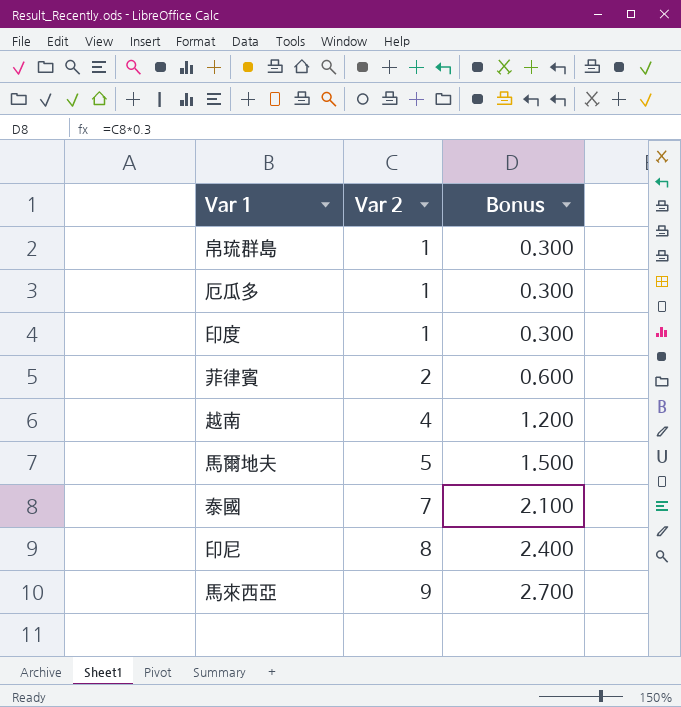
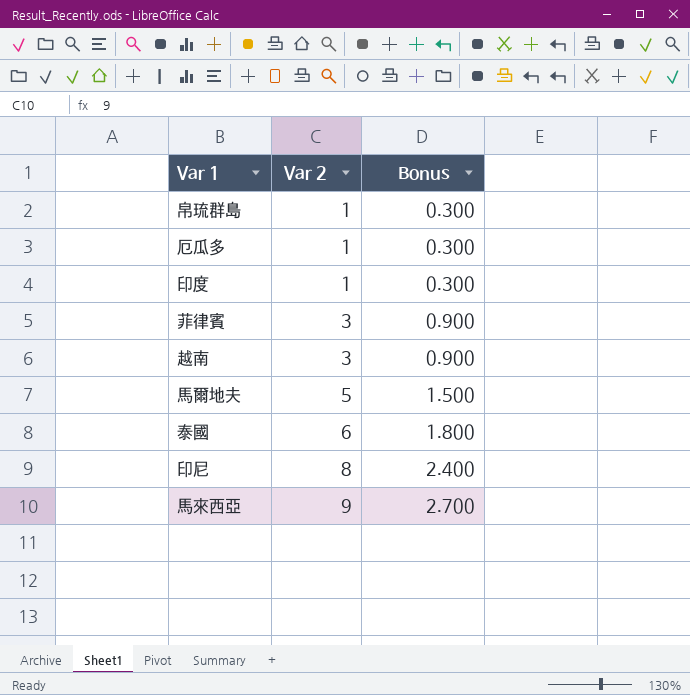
菲律賓 | Var 2: 2 -> 3
菲律賓 | Bonus: 0.600 -> 0.900
越南 | Var 2: 4 -> 3
越南 | Bonus: 1.200 -> 0.900
泰國 | Var 2: 7 -> 6
泰國 | Bonus: 2.100 -> 1.800

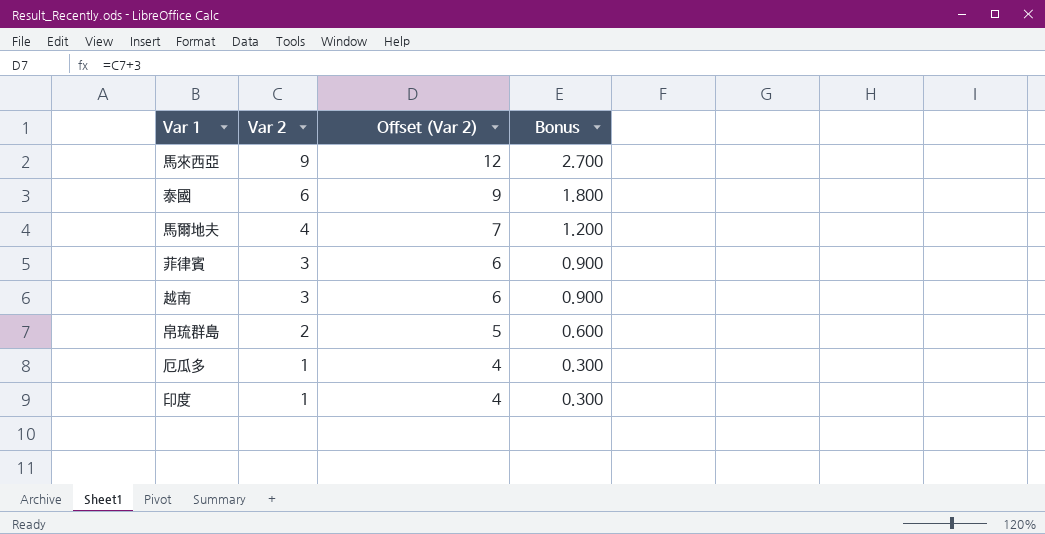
row order: Var 2 ascending -> Var 2 descending
column Offset (Var 2) | formula: none -> [Var 2] + 3
row 印尼: 8 | 2.400 -> none
馬爾地夫 | Var 2: 5 -> 4
馬爾地夫 | Bonus: 1.500 -> 1.200
帛琉群島 | Var 2: 1 -> 2
帛琉群島 | Bonus: 0.300 -> 0.600

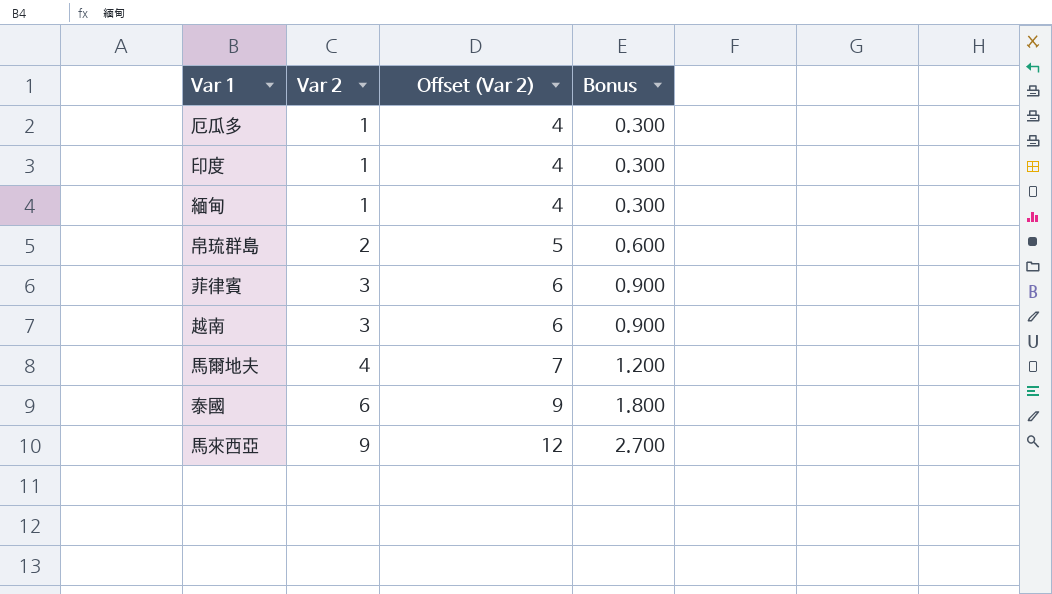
row order: Var 2 descending -> Var 2 ascending
row 緬甸: none -> 1 | 4 | 0.300

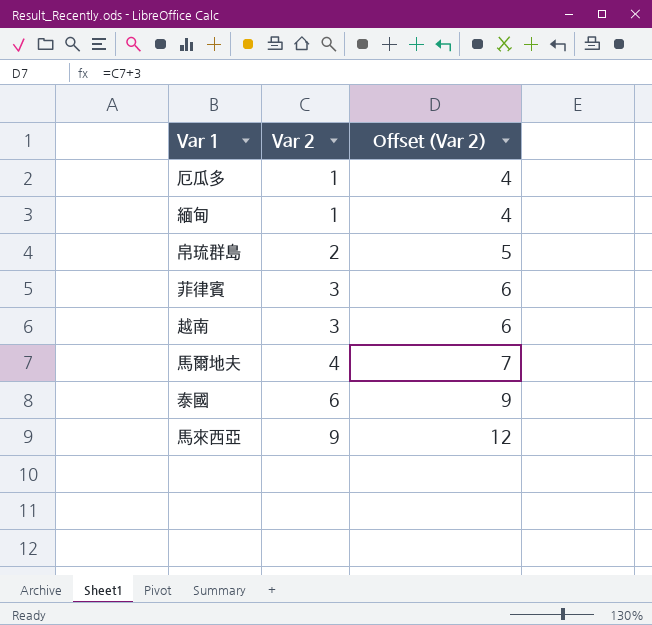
column Bonus | formula: [Var 2] * 0.3 -> none
row 印度: 1 | 4 | 0.300 -> none

